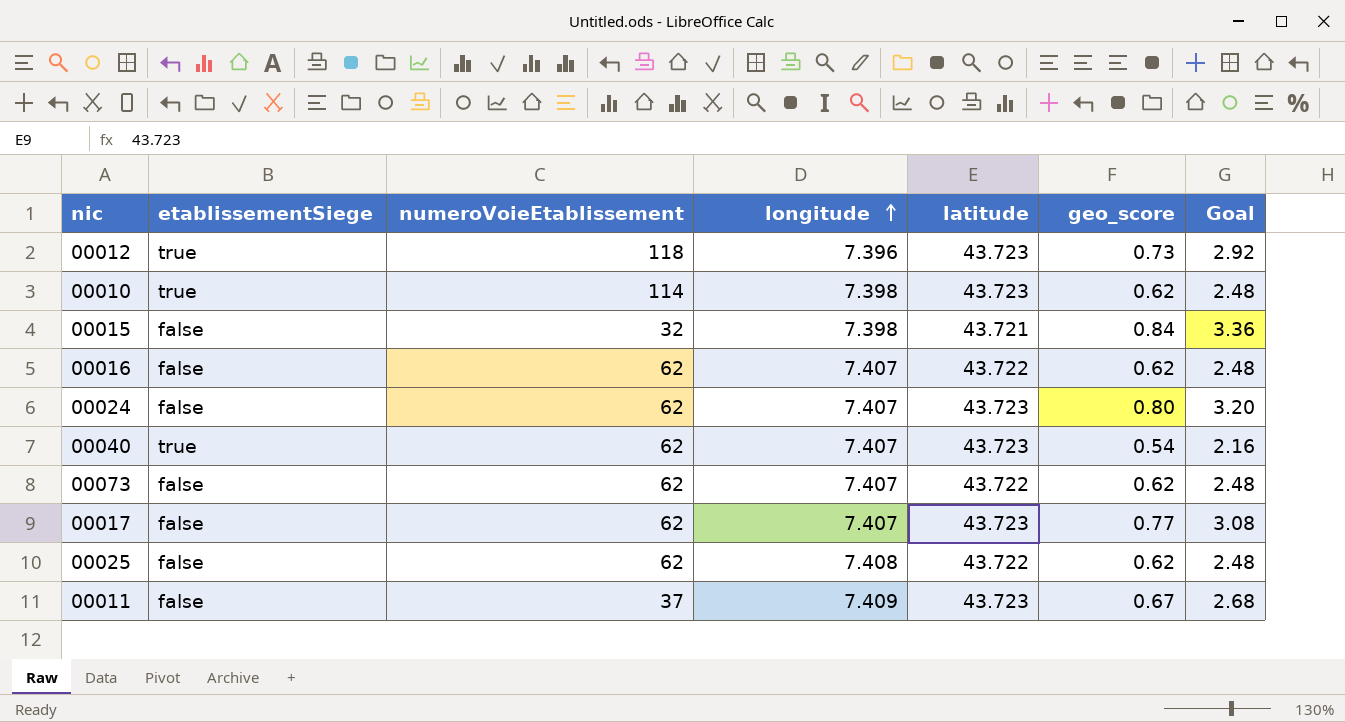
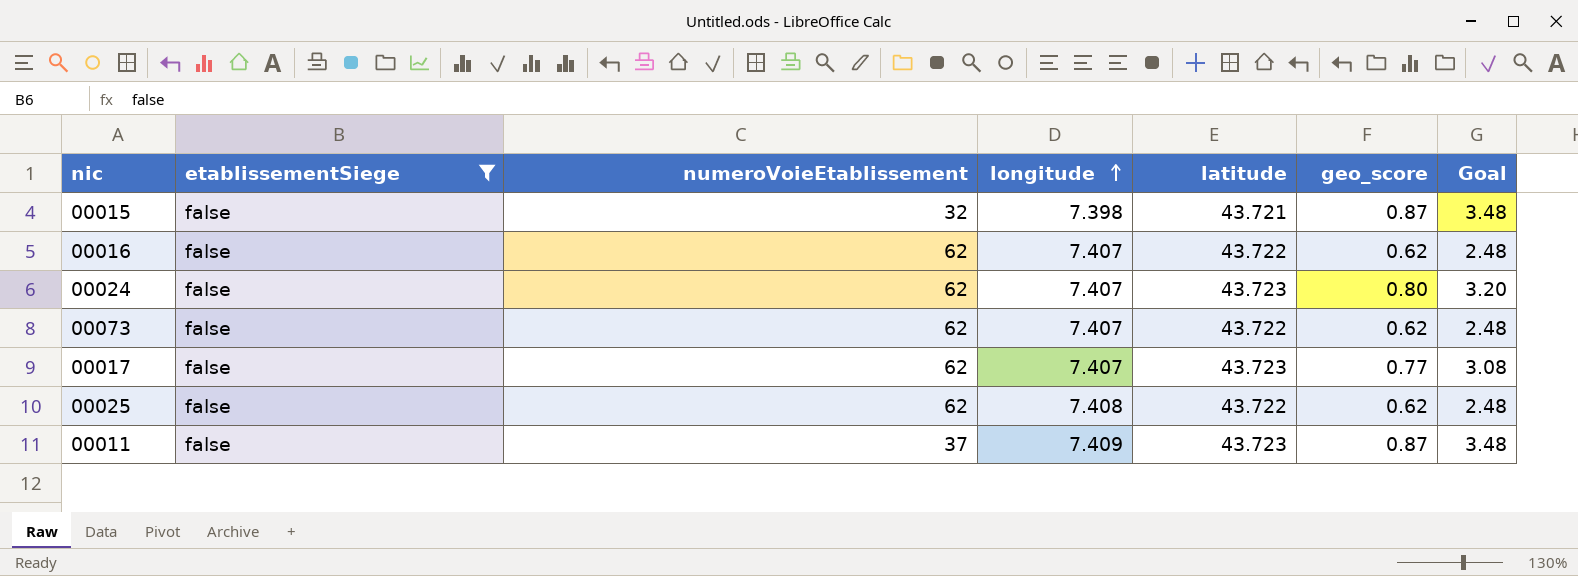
filter: none -> etablissementSiege = false
00015 | geo_score: 0.84 -> 0.87
00015 | Goal: 3.36 -> 3.48
00011 | geo_score: 0.67 -> 0.87
00011 | Goal: 2.68 -> 3.48

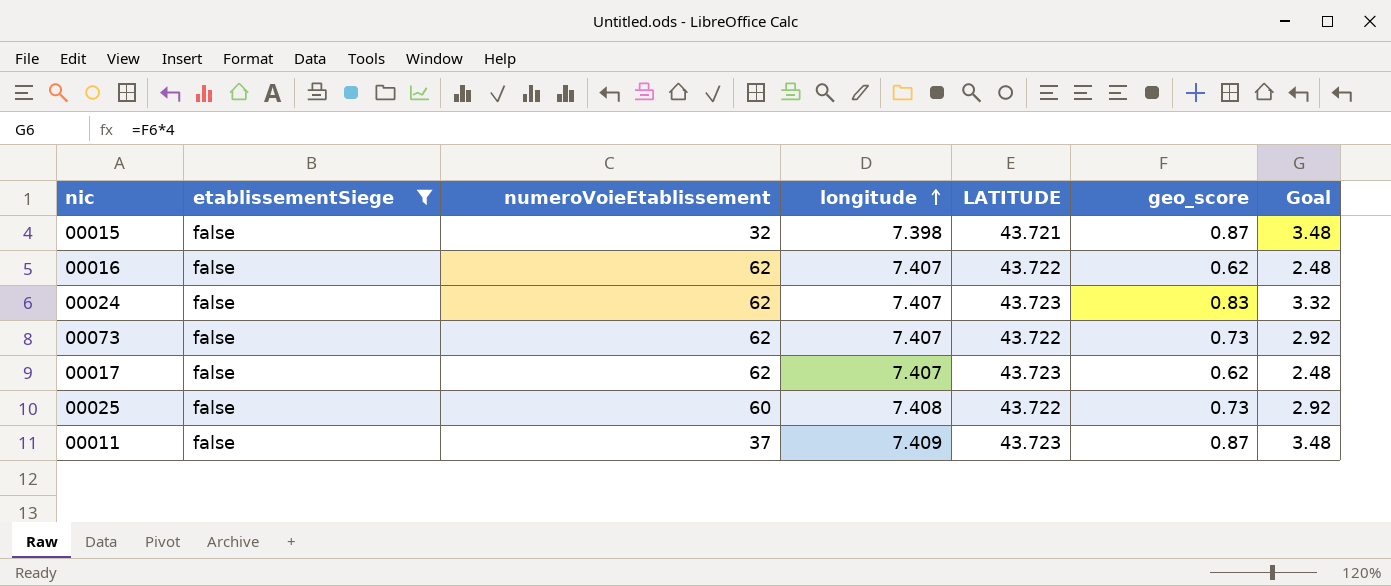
column name: latitude -> LATITUDE
00024 | geo_score: 0.80 -> 0.83
00024 | Goal: 3.20 -> 3.32
00073 | geo_score: 0.62 -> 0.73
00073 | Goal: 2.48 -> 2.92
00017 | geo_score: 0.77 -> 0.62
00017 | Goal: 3.08 -> 2.48
00025 | numeroVoieEtablissement: 62 -> 60
00025 | geo_score: 0.62 -> 0.73
00025 | Goal: 2.48 -> 2.92

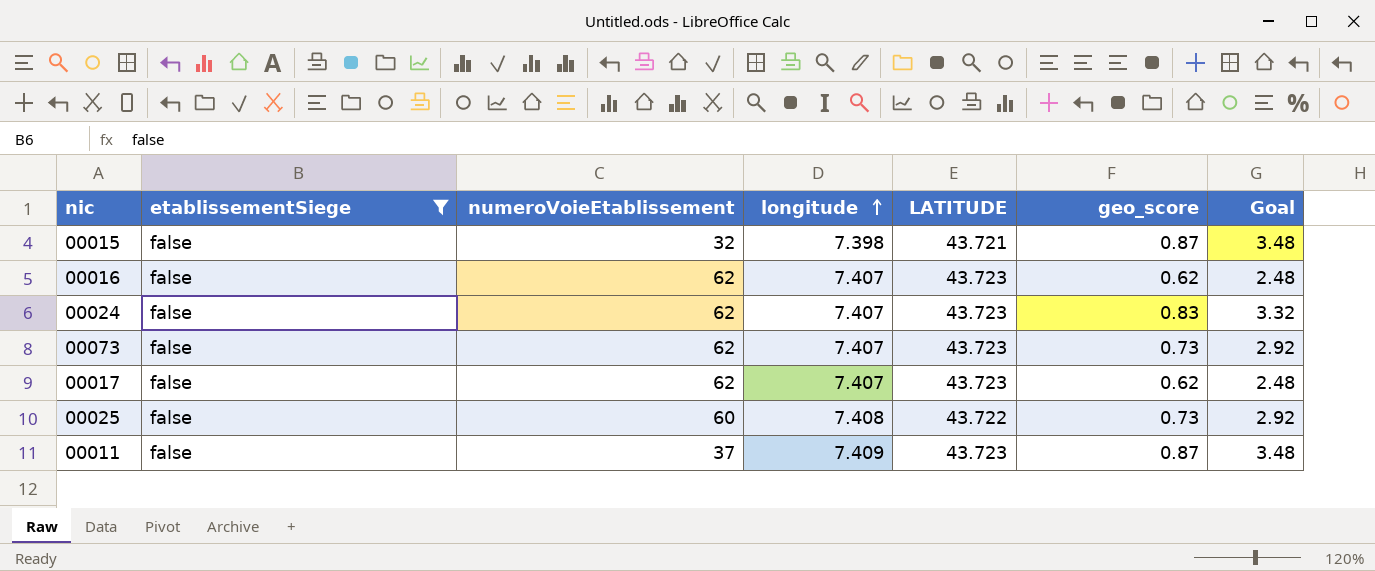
00016 | LATITUDE: 43.722 -> 43.723
00073 | LATITUDE: 43.722 -> 43.723

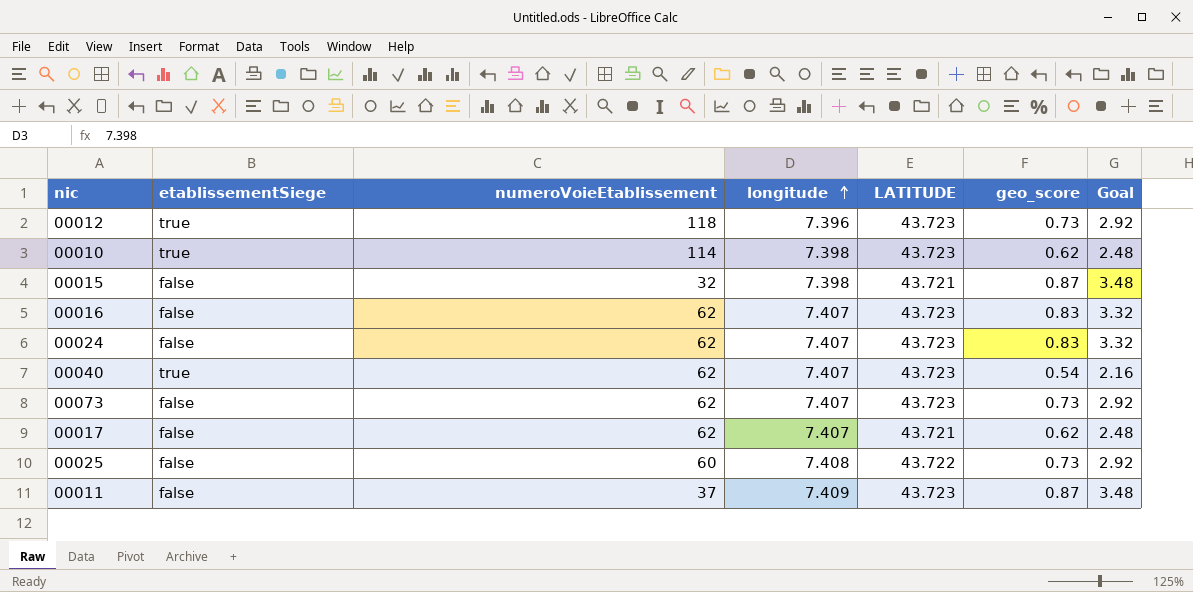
filter: etablissementSiege = false -> none
00016 | geo_score: 0.62 -> 0.83
00016 | Goal: 2.48 -> 3.32
00017 | LATITUDE: 43.723 -> 43.721

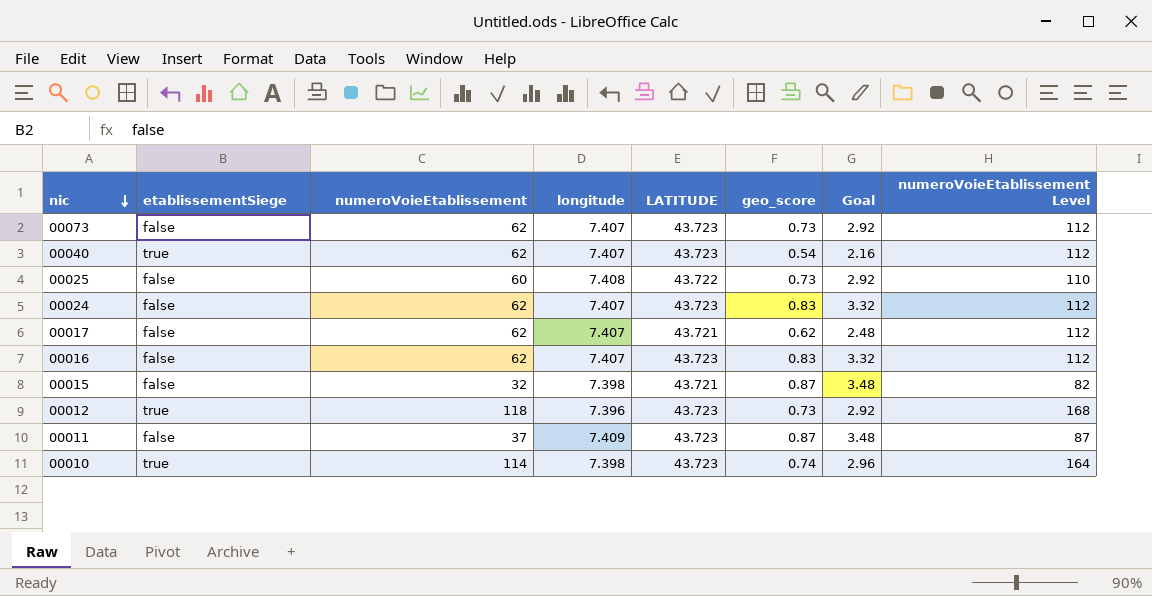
row order: longitude ascending -> nic descending
column numeroVoieEtablissement Level | formula: none -> [numeroVoieEtablissement] + 50
00010 | geo_score: 0.62 -> 0.74
00010 | Goal: 2.48 -> 2.96

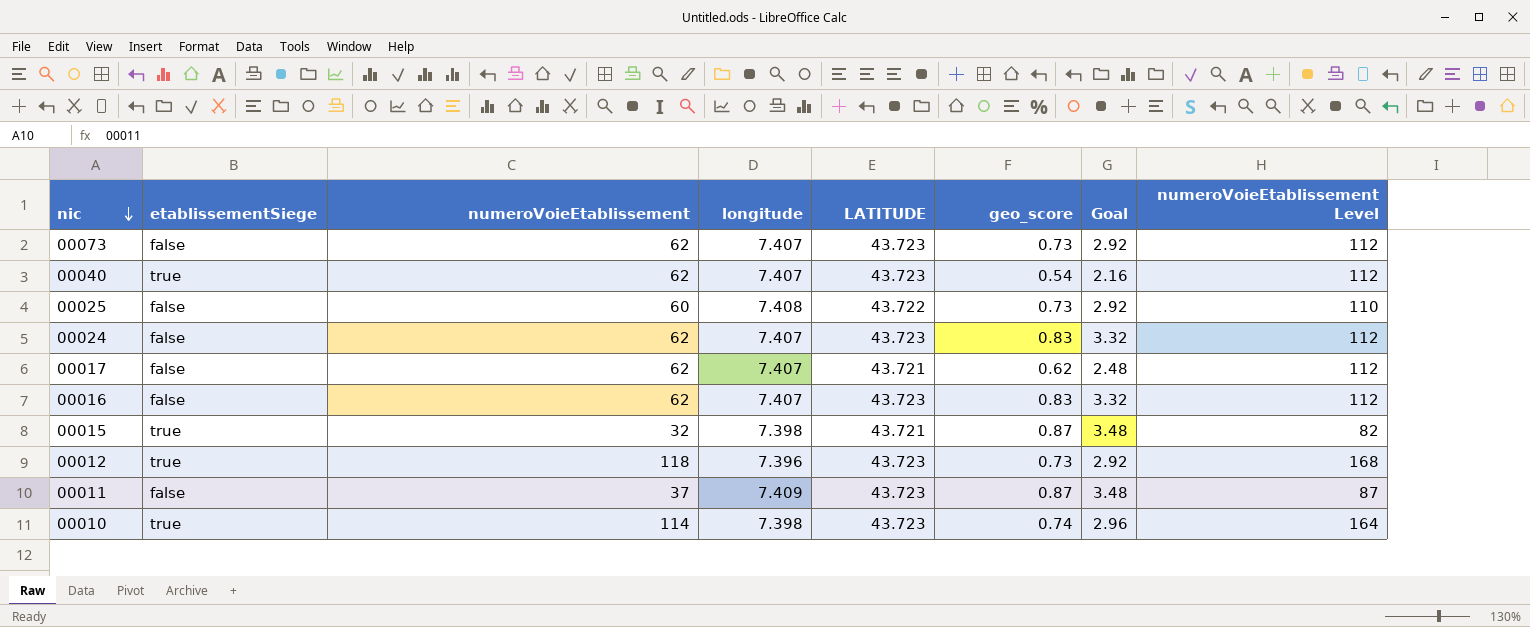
00015 | etablissementSiege: false -> true

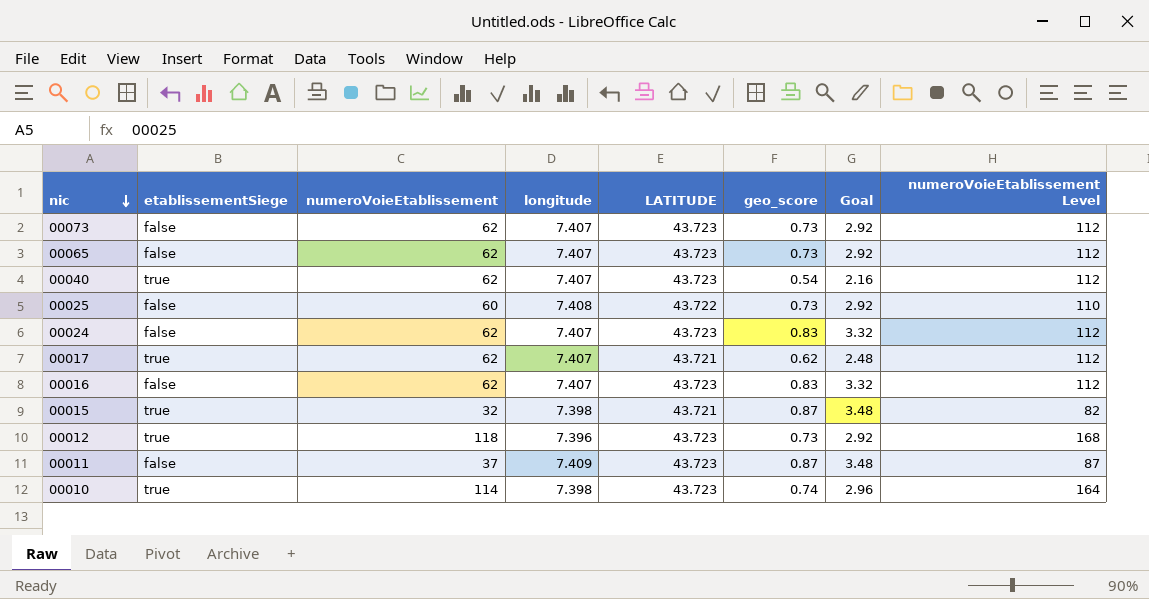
row 00065: none -> false | 62 | 7.407 | 43.723 | 0.73 | 2.92 | 112
00017 | etablissementSiege: false -> true

